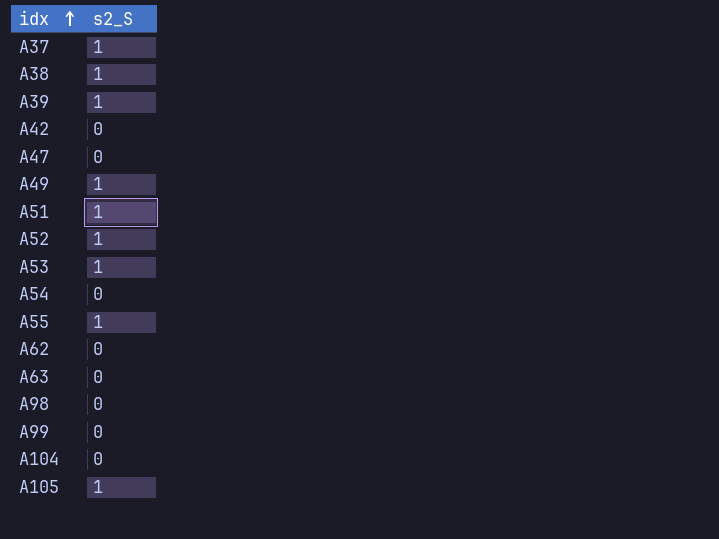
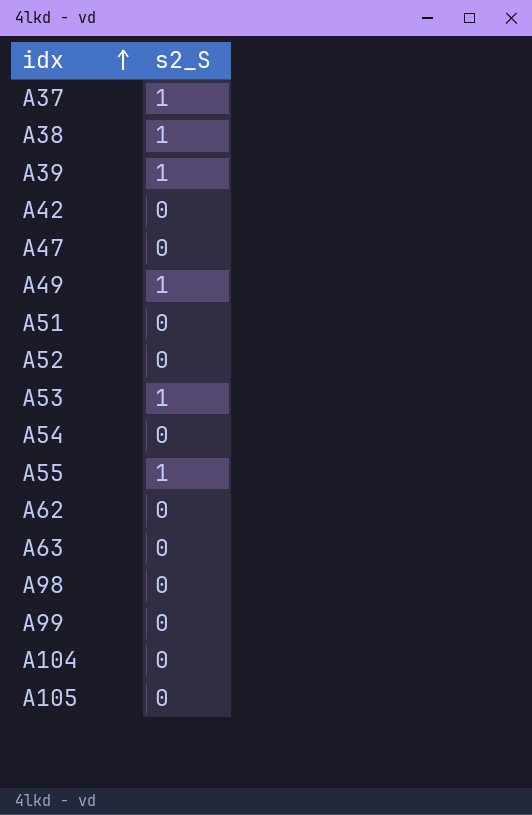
A51 | s2_S: 1 -> 0
A52 | s2_S: 1 -> 0
A105 | s2_S: 1 -> 0

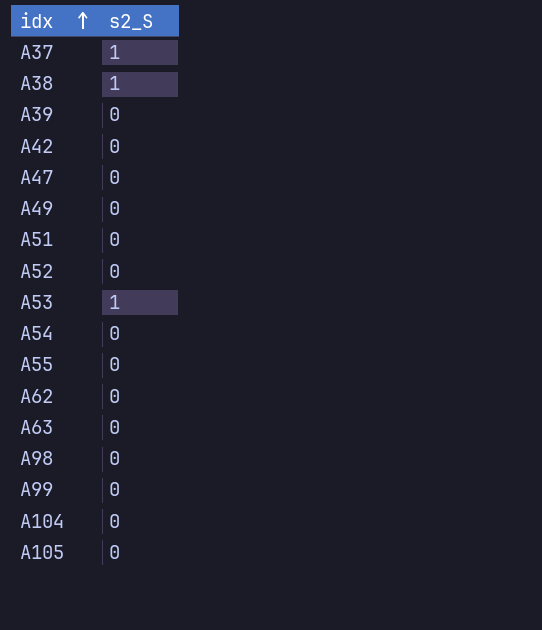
A39 | s2_S: 1 -> 0
A49 | s2_S: 1 -> 0
A55 | s2_S: 1 -> 0

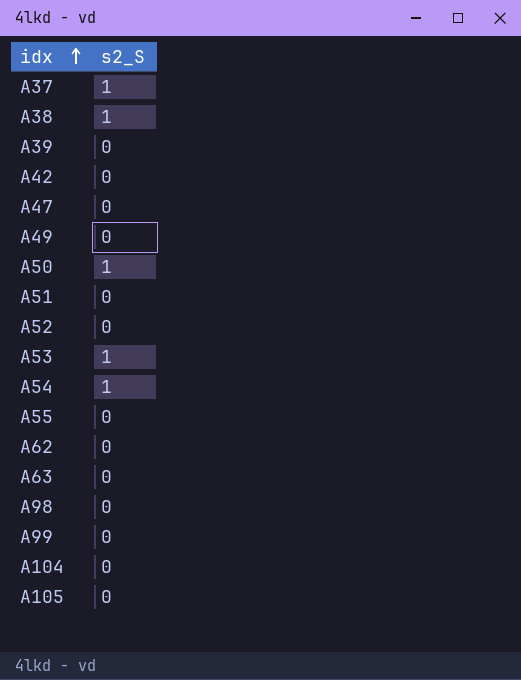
row A50: none -> 1
A54 | s2_S: 0 -> 1

